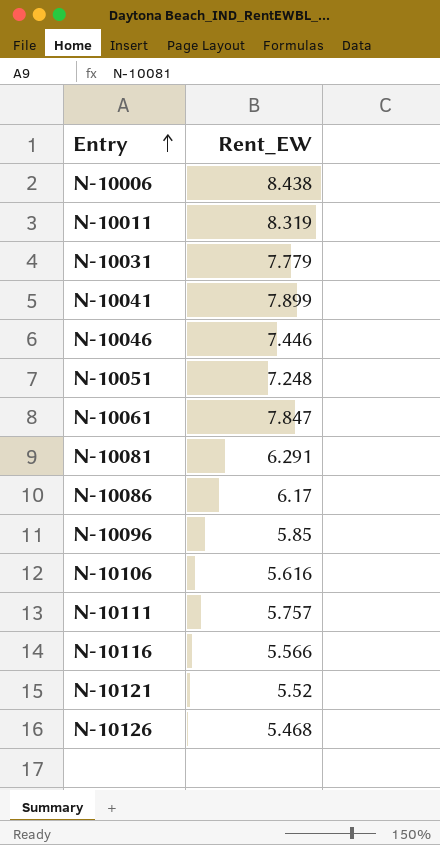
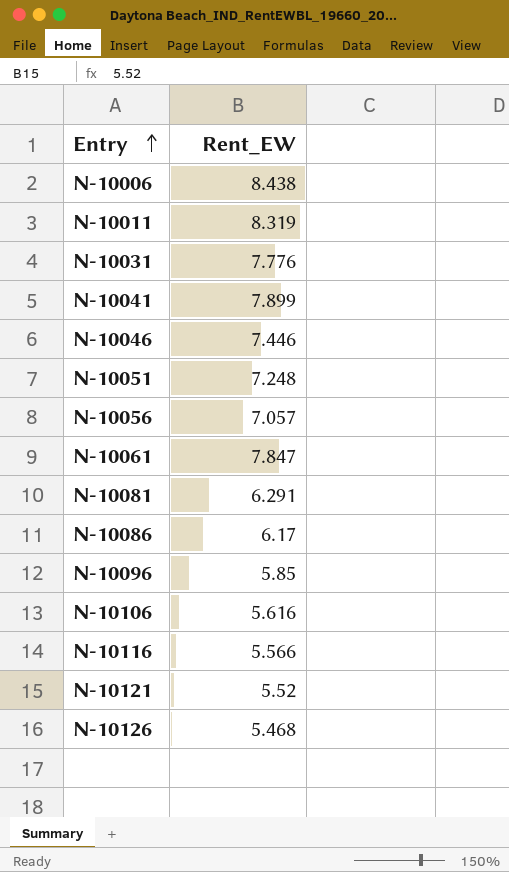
row N-10111: 5.757 -> none
N-10031 | Rent_EW: 7.779 -> 7.776
row N-10056: none -> 7.057

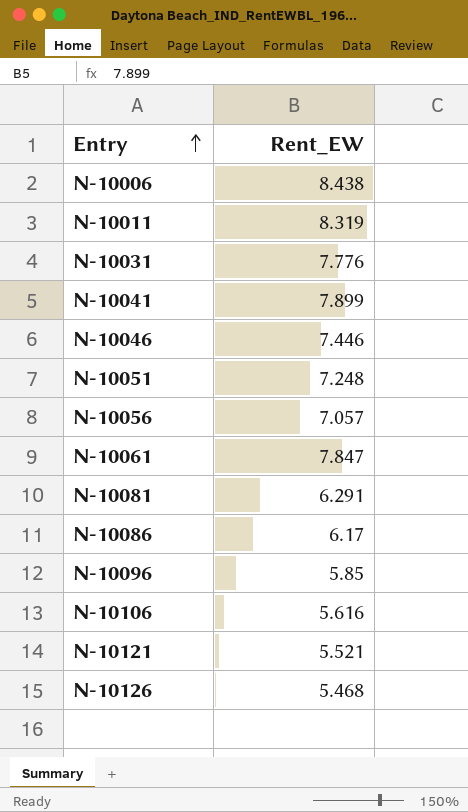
row N-10116: 5.566 -> none
N-10121 | Rent_EW: 5.52 -> 5.521

